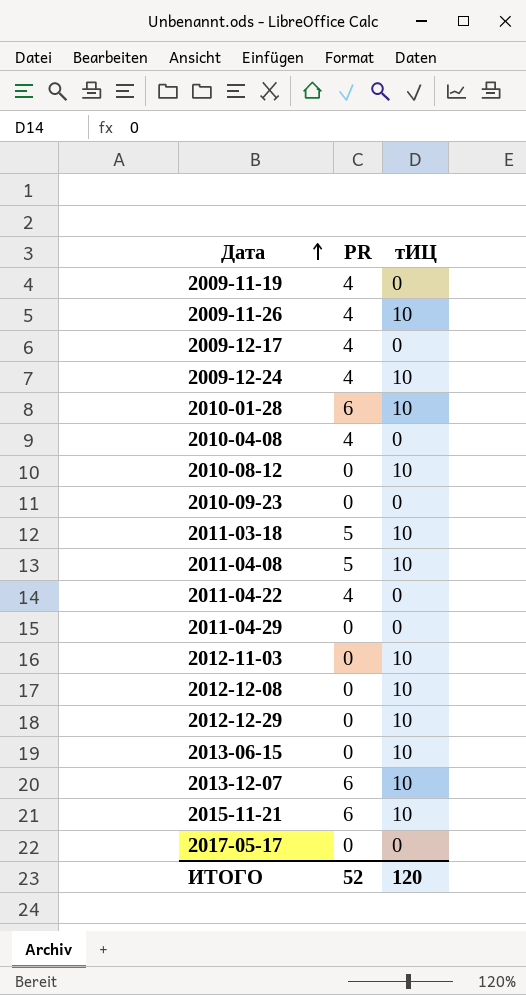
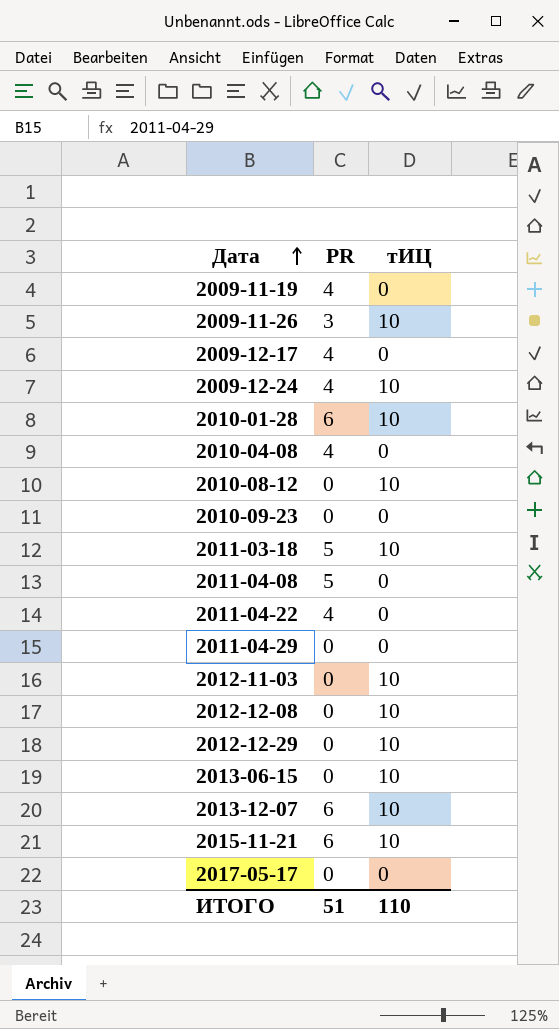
2009-11-26 | PR: 4 -> 3
2011-04-08 | тИЦ: 10 -> 0
ИТОГО | PR: 52 -> 51
ИТОГО | тИЦ: 120 -> 110

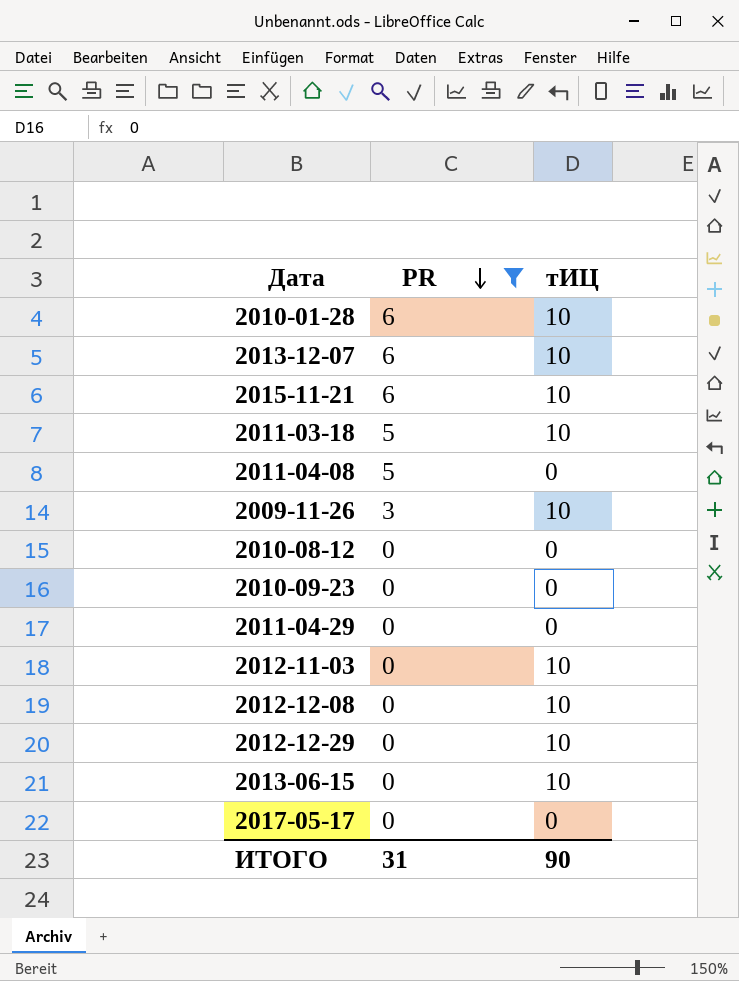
filter: none -> PR != 4
row order: Дата ascending -> PR descending
2010-08-12 | тИЦ: 10 -> 0
ИТОГО | PR: 51 -> 31
ИТОГО | тИЦ: 110 -> 90

